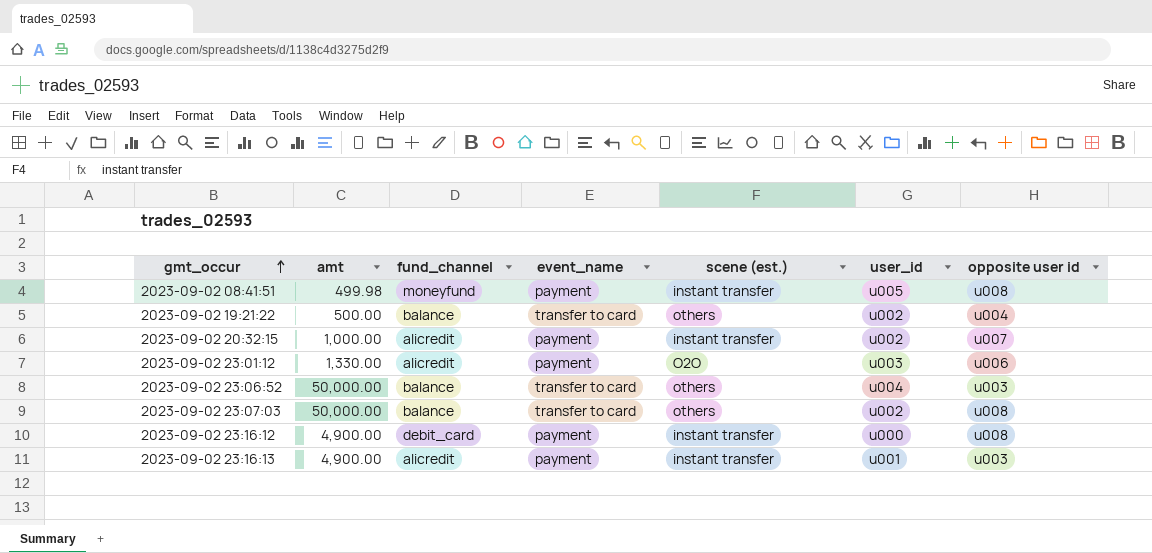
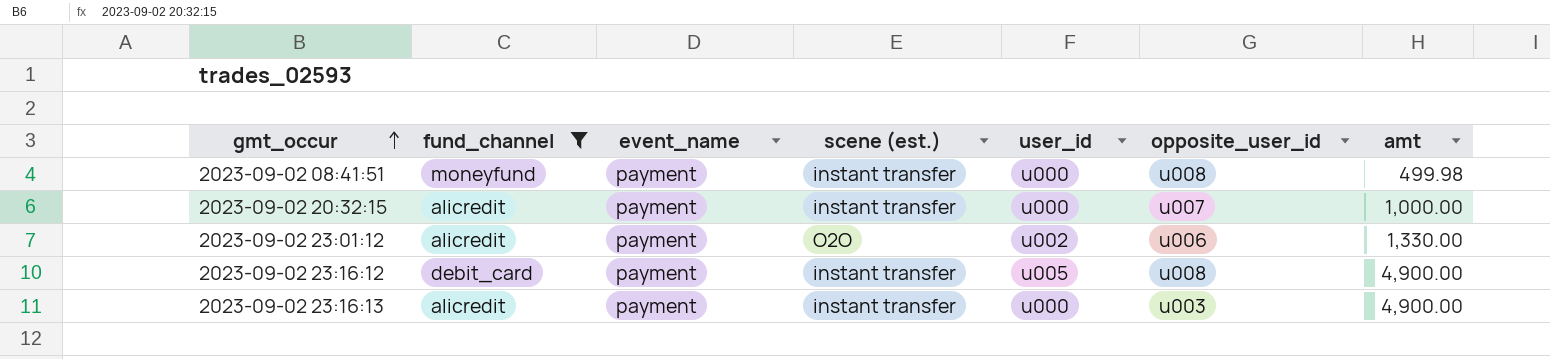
filter: none -> fund_channel != balance
column name: opposite user id -> opposite_user_id
column amt | position: 2 -> 7
2023-09-02 08:41:51 | user_id: u005 -> u000
2023-09-02 20:32:15 | user_id: u002 -> u000
2023-09-02 23:01:12 | user_id: u003 -> u002
2023-09-02 23:16:12 | user_id: u000 -> u005
2023-09-02 23:16:13 | user_id: u001 -> u000

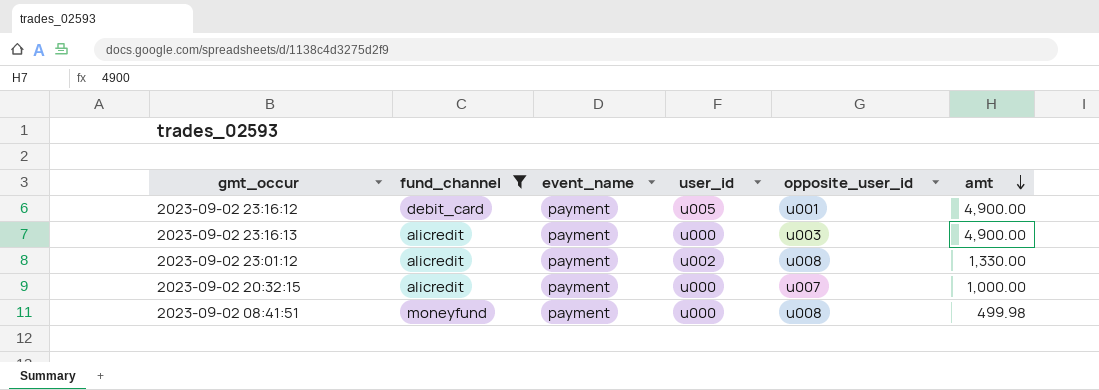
row order: gmt_occur ascending -> amt descending
column scene (est.) | position: 4 -> none
2023-09-02 23:16:12 | opposite_user_id: u008 -> u001
2023-09-02 23:01:12 | opposite_user_id: u006 -> u008

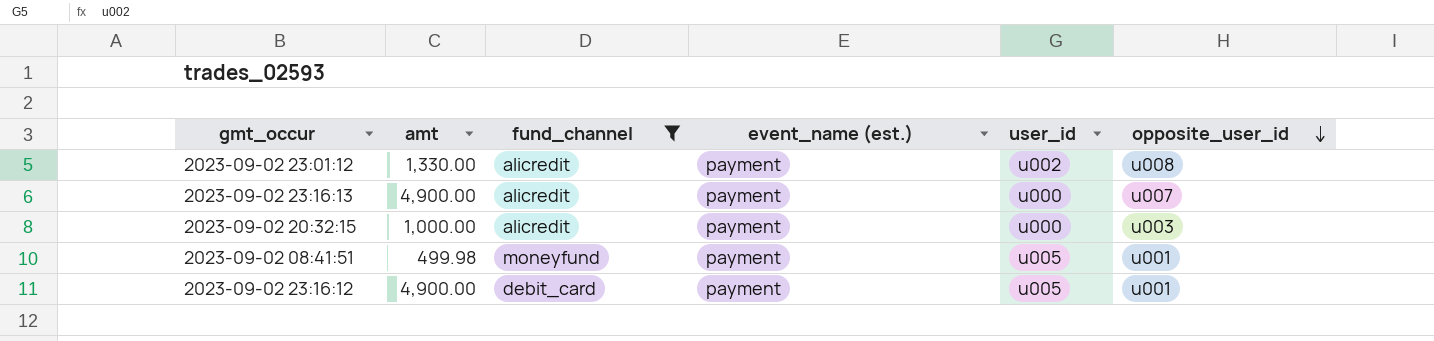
row order: amt descending -> opposite_user_id descending
column amt | position: 6 -> 2
column name: event_name -> event_name (est.)
2023-09-02 23:16:13 | opposite_user_id: u003 -> u007
2023-09-02 20:32:15 | opposite_user_id: u007 -> u003
2023-09-02 08:41:51 | user_id: u000 -> u005
2023-09-02 08:41:51 | opposite_user_id: u008 -> u001

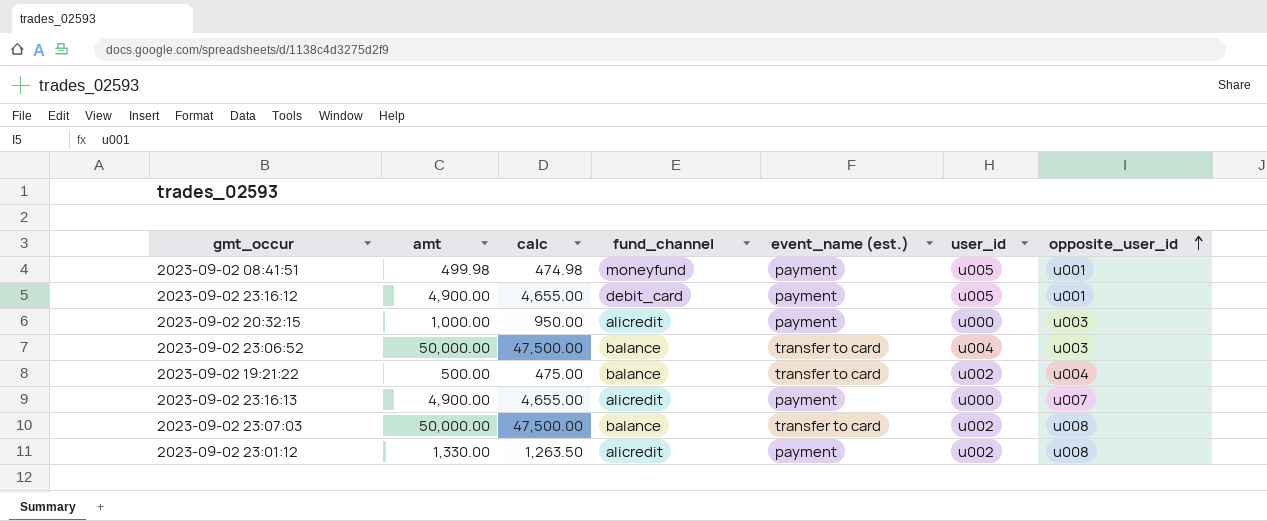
filter: fund_channel != balance -> none
row order: opposite_user_id descending -> opposite_user_id ascending
column calc | formula: none -> [amt] * 0.95

